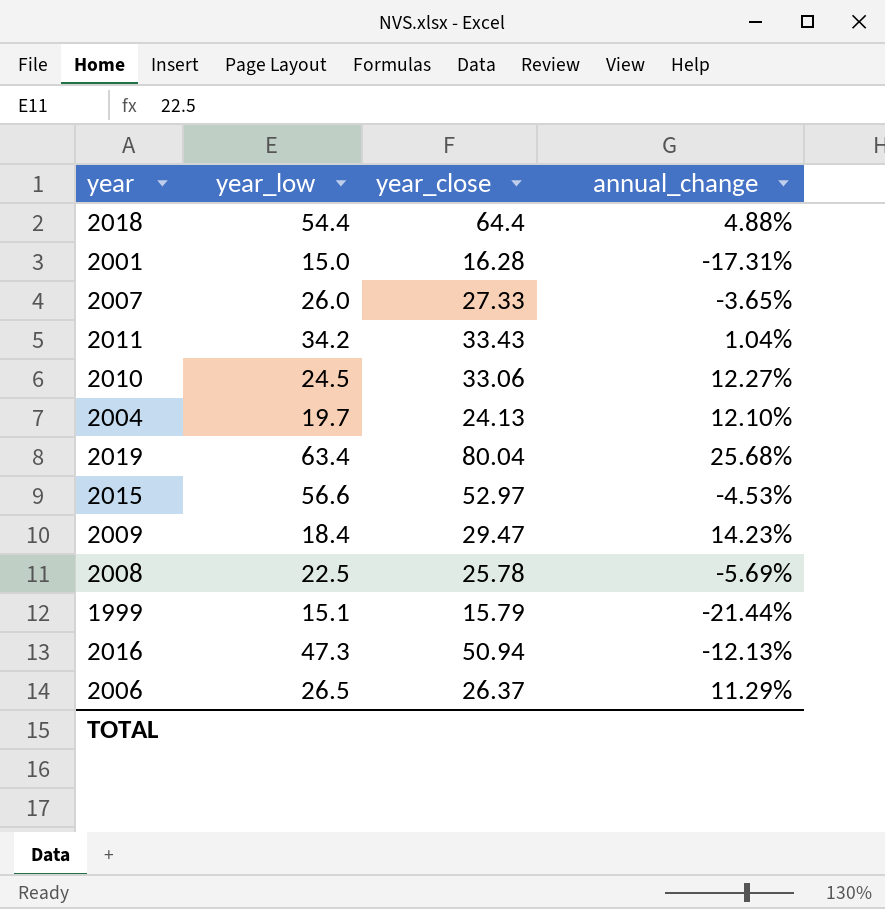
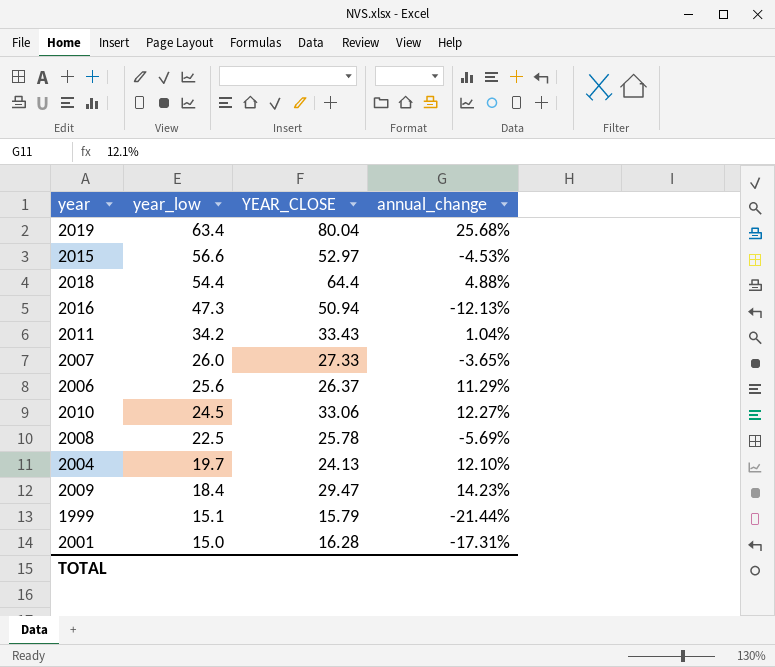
row order: none -> year_low descending
column name: year_close -> YEAR_CLOSE
2006 | year_low: 26.5 -> 25.6

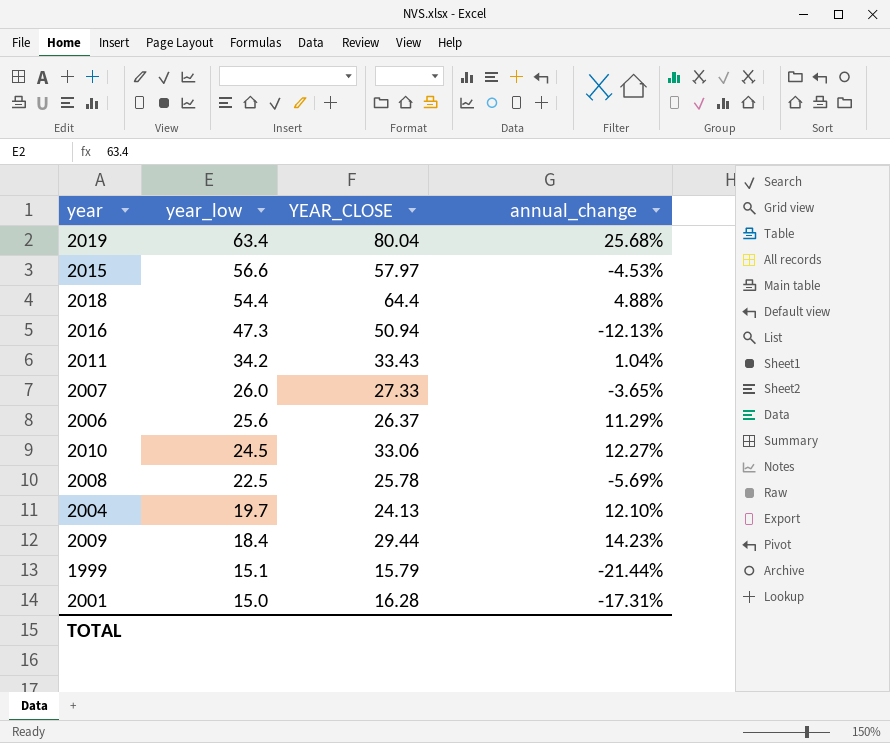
2015 | YEAR_CLOSE: 52.97 -> 57.97
2009 | YEAR_CLOSE: 29.47 -> 29.44

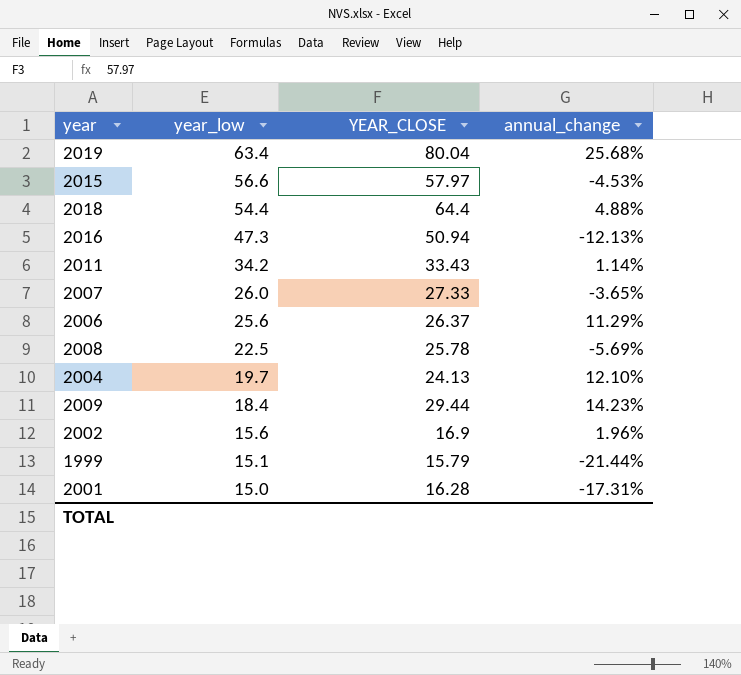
row 2010: 24.5 | 33.06 | 12.27% -> none
2011 | annual_change: 1.04% -> 1.14%
row 2002: none -> 15.6 | 16.9 | 1.96%

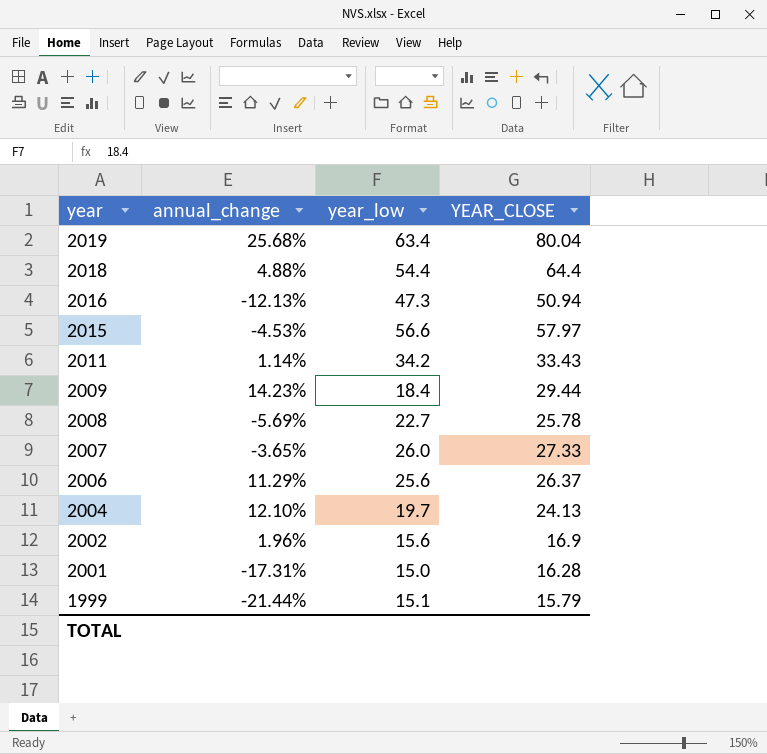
row order: year_low descending -> year descending
column annual_change | position: 4 -> 2
2008 | year_low: 22.5 -> 22.7

